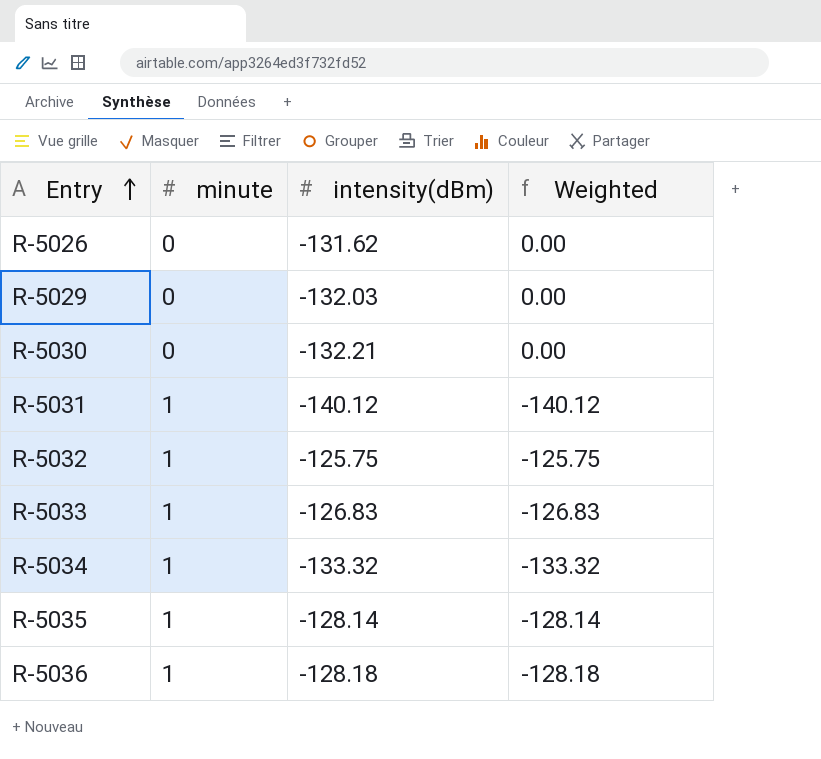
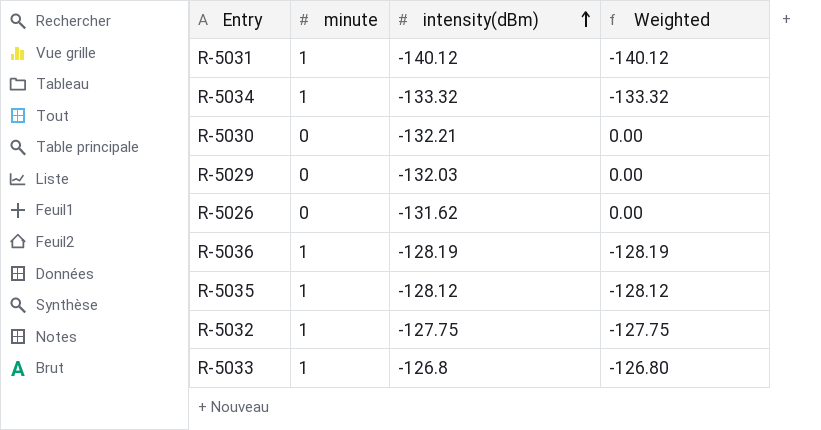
row order: Entry ascending -> intensity(dBm) ascending
R-5036 | intensity(dBm): -128.18 -> -128.19
R-5036 | Weighted: -128.18 -> -128.19
R-5035 | intensity(dBm): -128.14 -> -128.12
R-5035 | Weighted: -128.14 -> -128.12
R-5032 | intensity(dBm): -125.75 -> -127.75
R-5032 | Weighted: -125.75 -> -127.75
R-5033 | intensity(dBm): -126.83 -> -126.8
R-5033 | Weighted: -126.83 -> -126.80

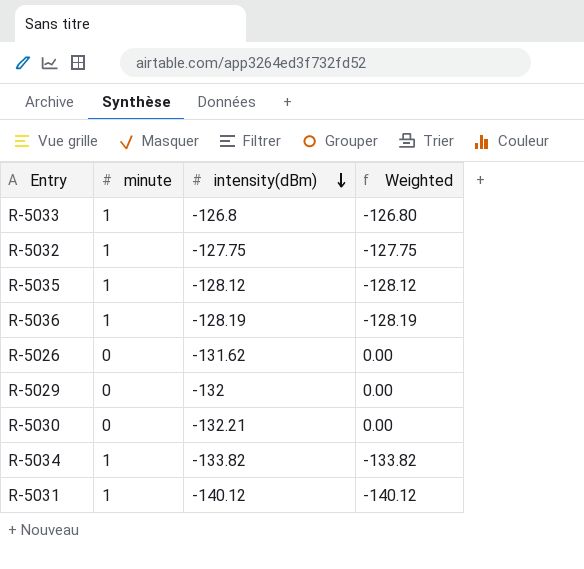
row order: intensity(dBm) ascending -> intensity(dBm) descending
R-5029 | intensity(dBm): -132.03 -> -132
R-5034 | intensity(dBm): -133.32 -> -133.82
R-5034 | Weighted: -133.32 -> -133.82

